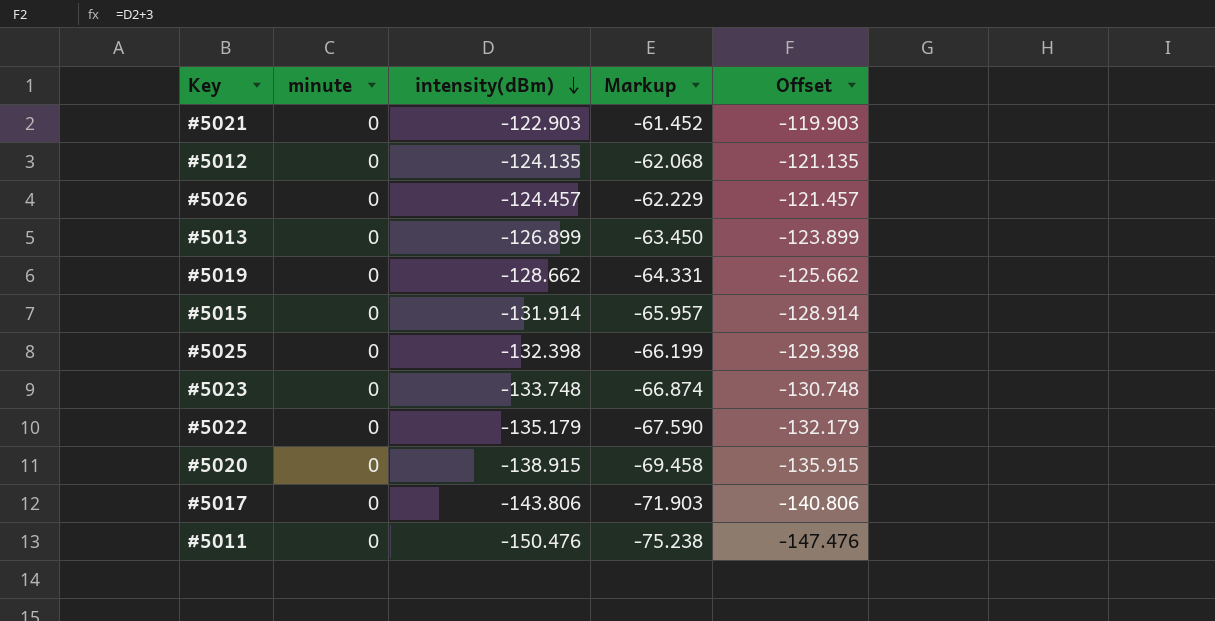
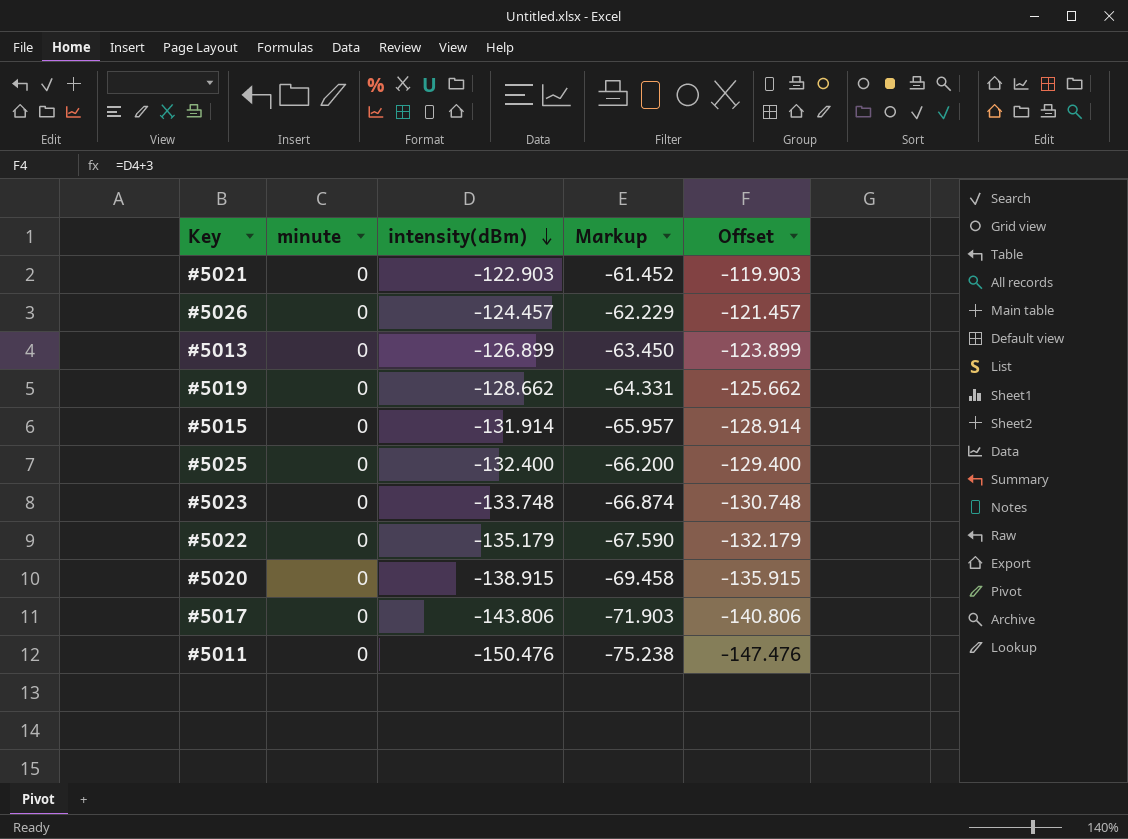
row #5012: 0 | -124.135 | -62.068 | -121.135 -> none
#5025 | intensity(dBm): -132.398 -> -132.400
#5025 | Markup: -66.199 -> -66.200
#5025 | Offset: -129.398 -> -129.400

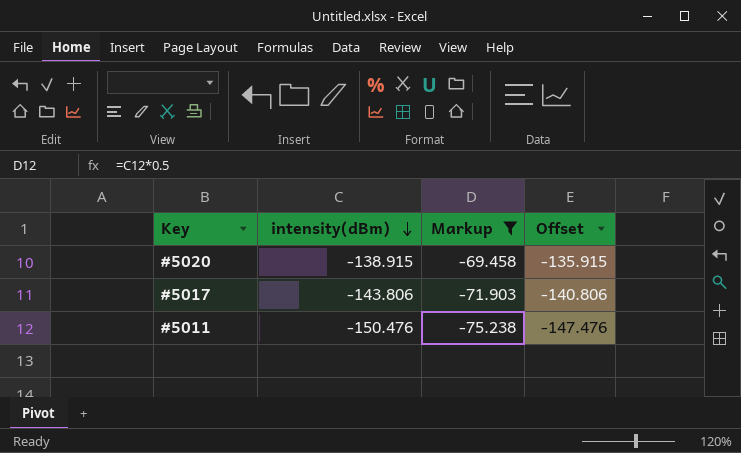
filter: none -> Markup <= -69.458
column minute | position: 2 -> none

